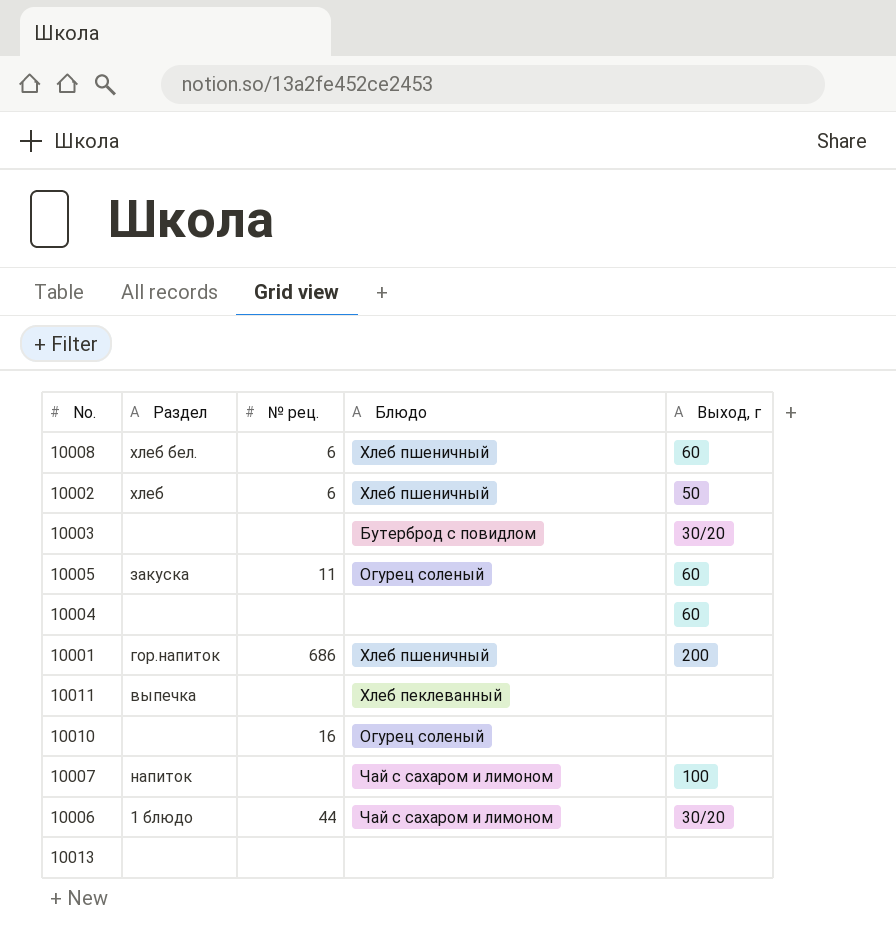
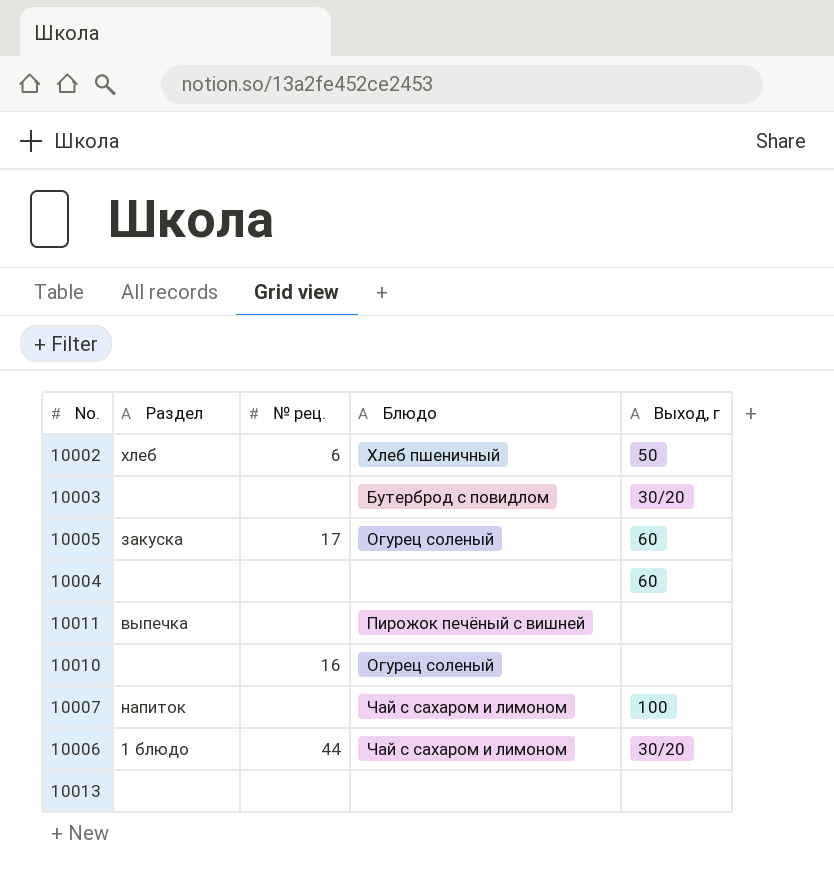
row 10008: хлеб бел. | 6 | Хлеб пшеничный | 60 -> none
row 10001: гор.напиток | 686 | Хлеб пшеничный | 200 -> none
10005 | № рец.: 11 -> 17
10011 | Блюдо: Хлеб пеклеванный -> Пирожок печёный с вишней

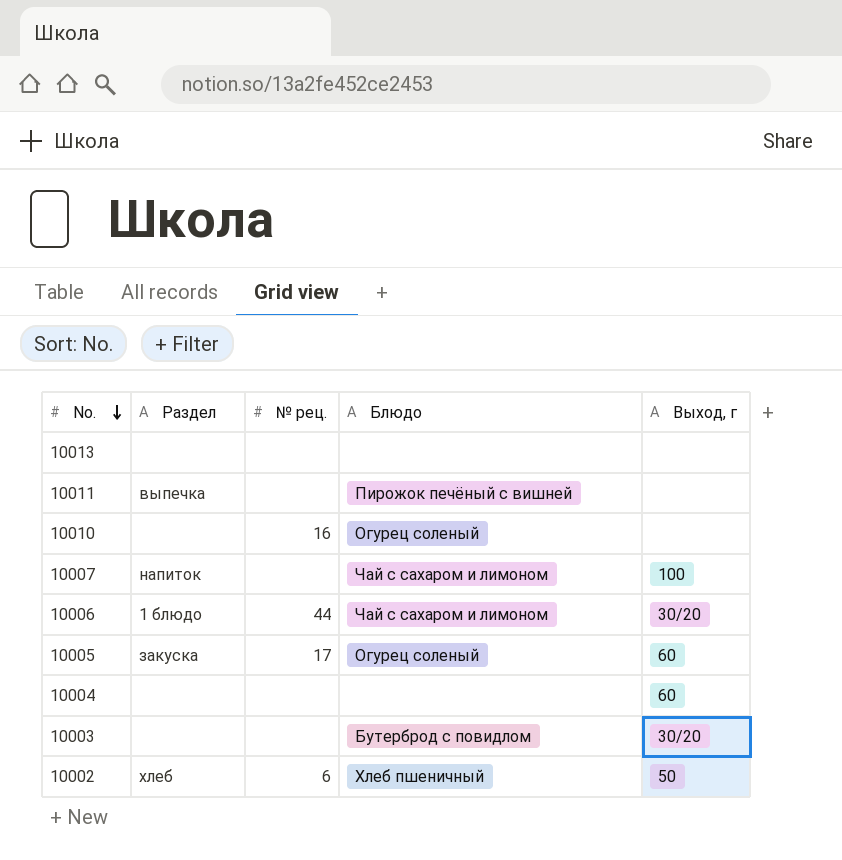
row order: none -> No. descending

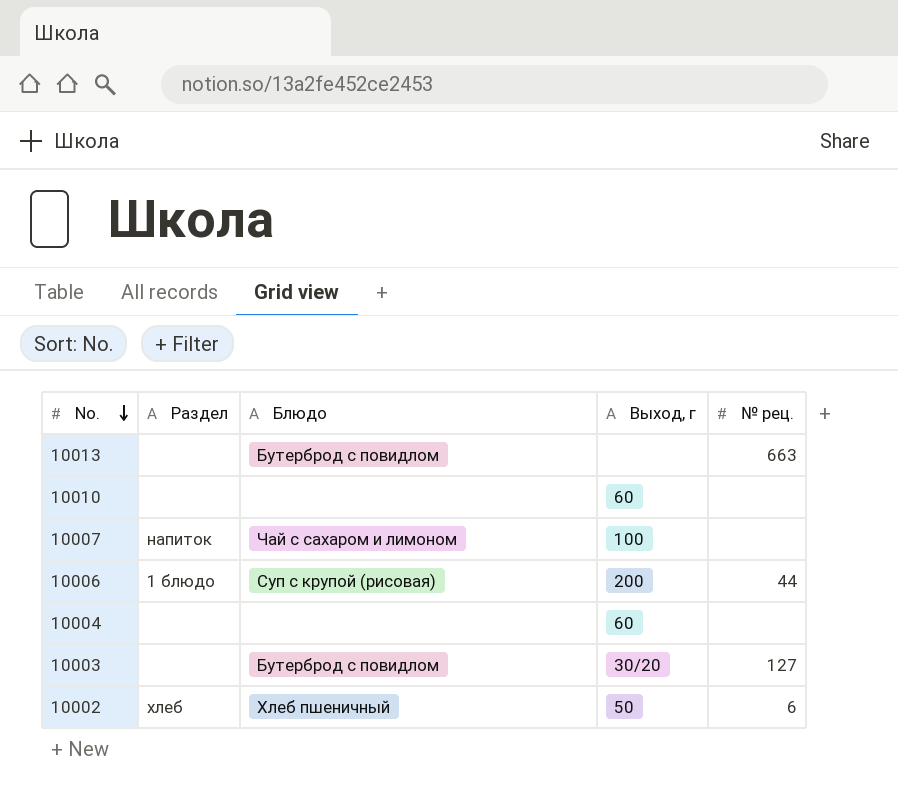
column № рец. | position: 3 -> 5
row 10011: выпечка | none | Пирожок печёный с вишней | none -> none
row 10005: закуска | 17 | Огурец соленый | 60 -> none
10013 | Блюдо: none -> Бутерброд с повидлом
10013 | № рец.: none -> 663
10010 | Блюдо: Огурец соленый -> none
10010 | Выход, г: none -> 60
10010 | № рец.: 16 -> none
10006 | Блюдо: Чай с сахаром и лимоном -> Суп с крупой (рисовая)
10006 | Выход, г: 30/20 -> 200
10003 | № рец.: none -> 127

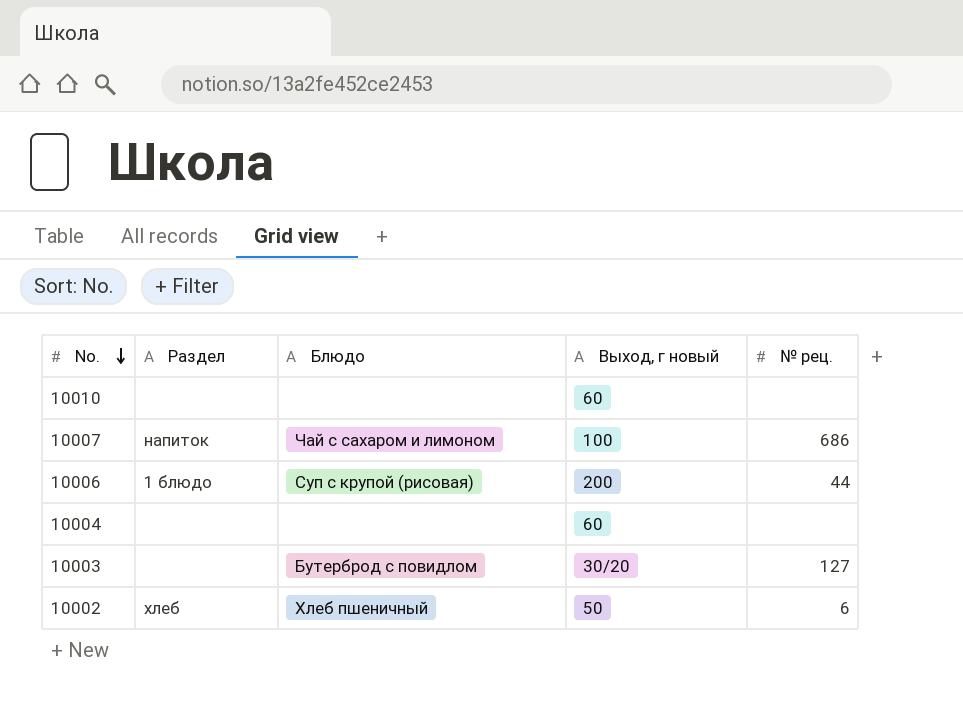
column name: Выход, г -> Выход, г новый
row 10013: none | Бутерброд с повидлом | none | 663 -> none
10007 | № рец.: none -> 686

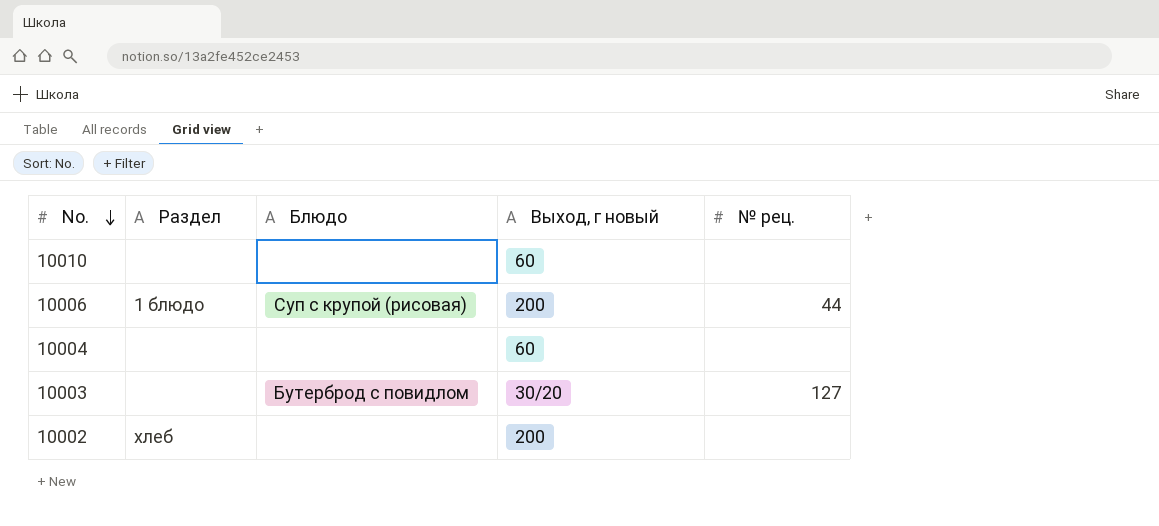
row 10007: напиток | Чай с сахаром и лимоном | 100 | 686 -> none
10002 | Блюдо: Хлеб пшеничный -> none
10002 | Выход, г новый: 50 -> 200
10002 | № рец.: 6 -> none

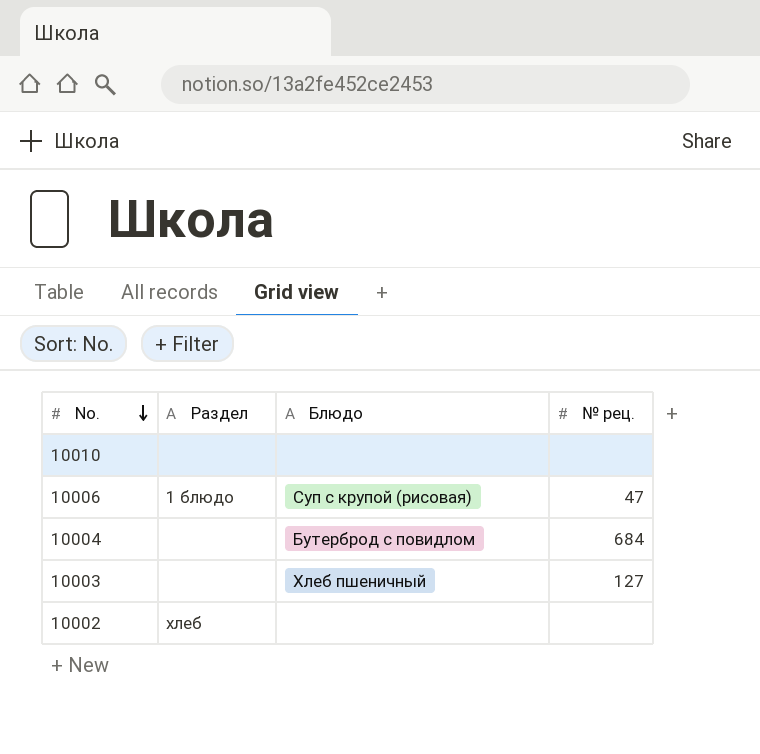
column Выход, г новый | position: 4 -> none
10006 | № рец.: 44 -> 47
10004 | Блюдо: none -> Бутерброд с повидлом
10004 | № рец.: none -> 684
10003 | Блюдо: Бутерброд с повидлом -> Хлеб пшеничный

